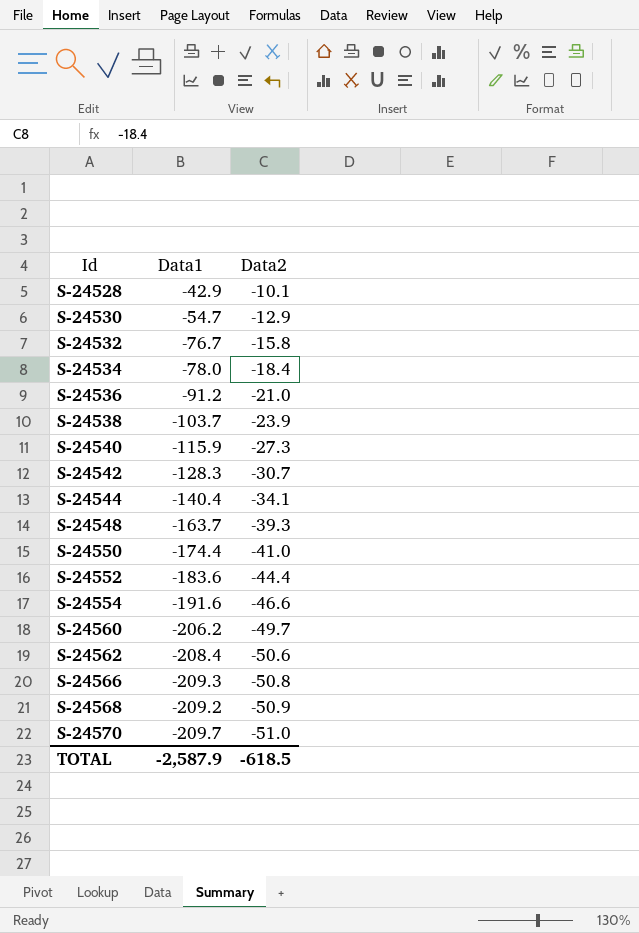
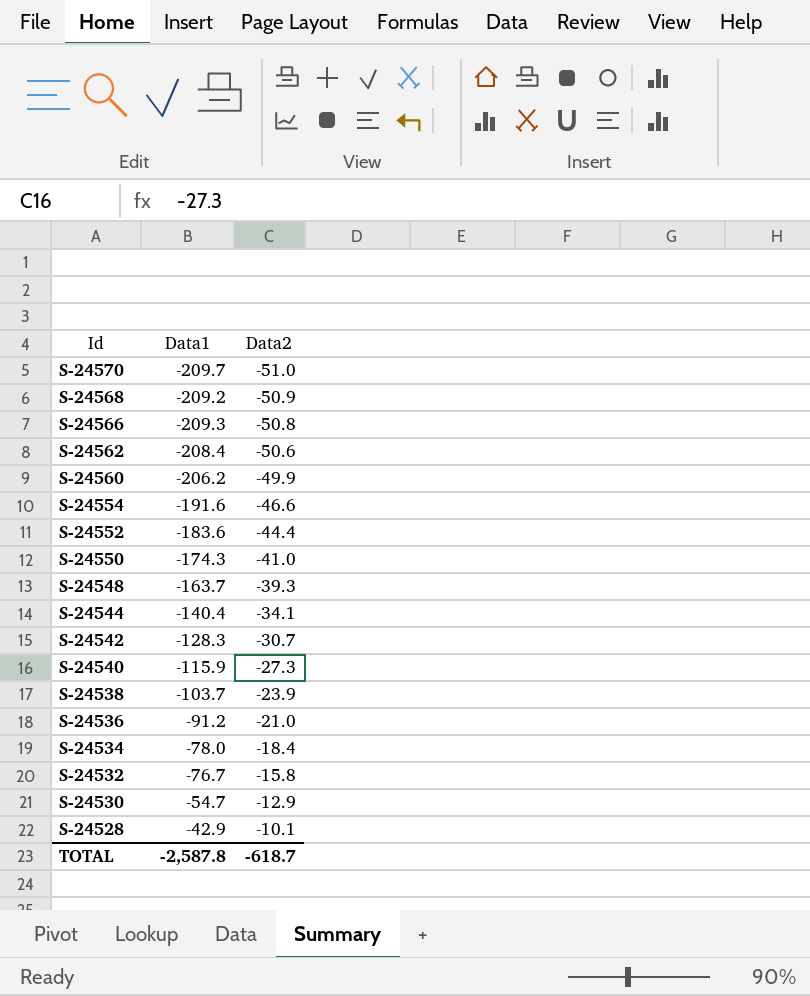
row order: Id ascending -> Id descending
S-24560 | Data2: -49.7 -> -49.9
S-24550 | Data1: -174.4 -> -174.3
TOTAL | Data1: -2,587.9 -> -2,587.8
TOTAL | Data2: -618.5 -> -618.7

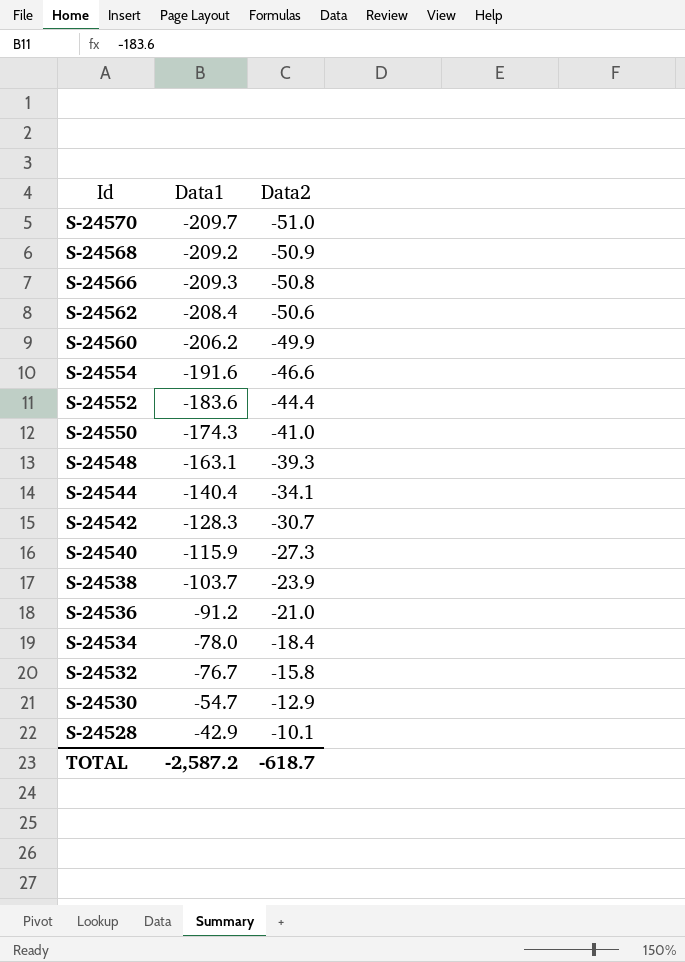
S-24548 | Data1: -163.7 -> -163.1
TOTAL | Data1: -2,587.8 -> -2,587.2

